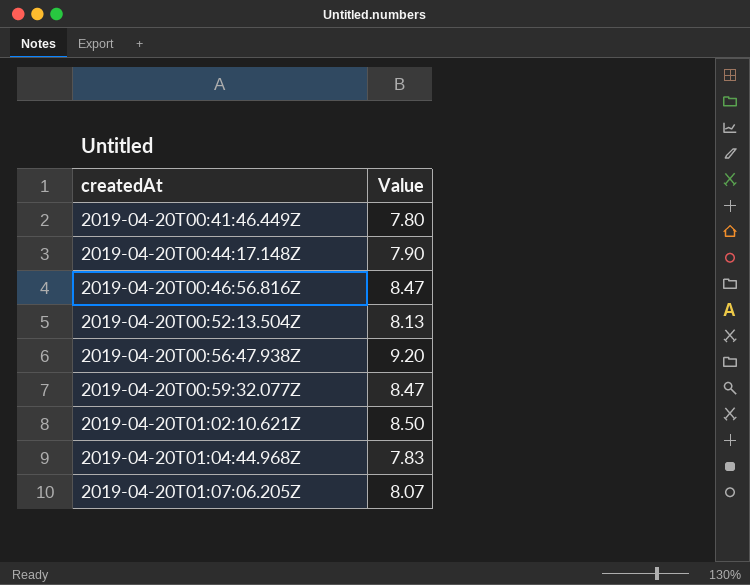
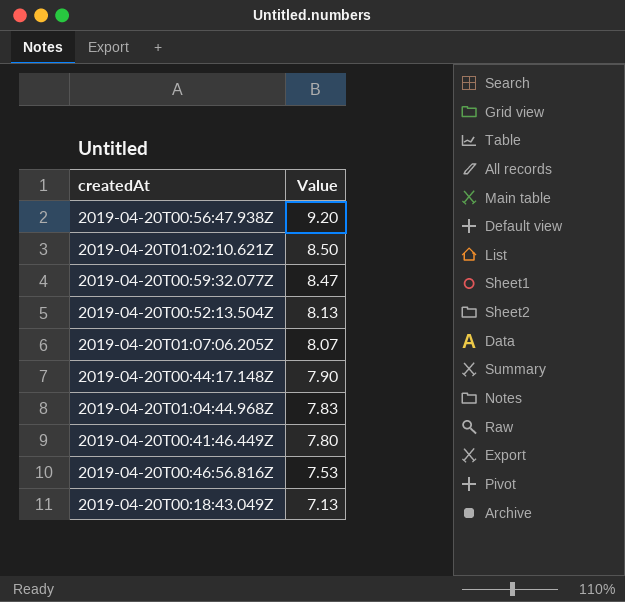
row order: createdAt ascending -> Value descending
2019-04-20T00:46:56.816Z | Value: 8.47 -> 7.53
row 2019-04-20T00:18:43.049Z: none -> 7.13

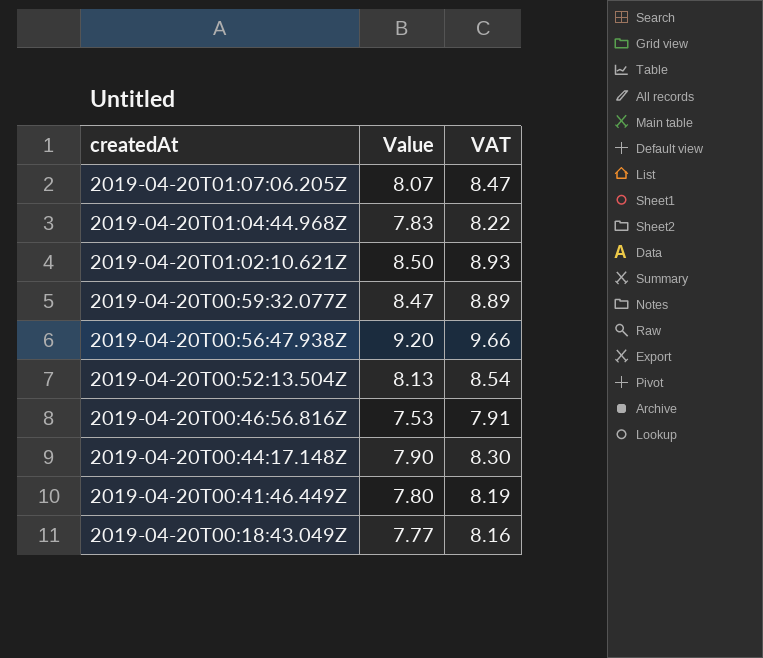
row order: Value descending -> createdAt descending
column VAT | formula: none -> [Value] * 1.05
2019-04-20T00:18:43.049Z | Value: 7.13 -> 7.77

